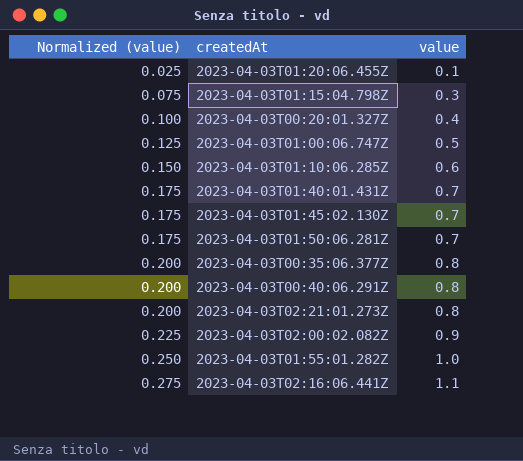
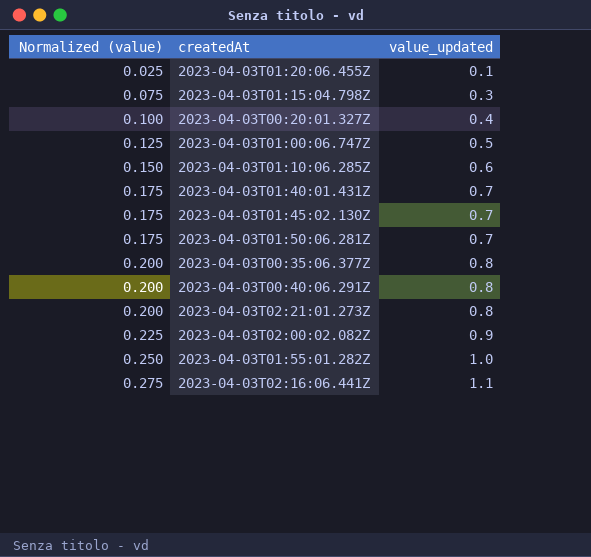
column name: value -> value_updated

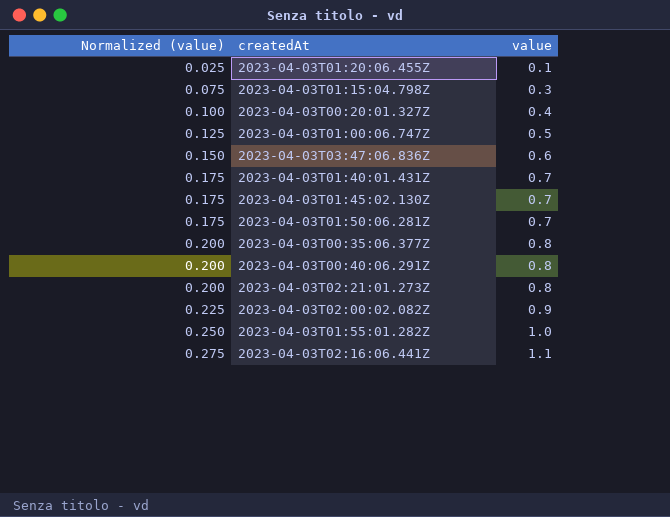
column name: value_updated -> value
row 2023-04-03T01:10:06.285Z: 0.150 | 0.6 -> none
row 2023-04-03T03:47:06.836Z: none -> 0.150 | 0.6

